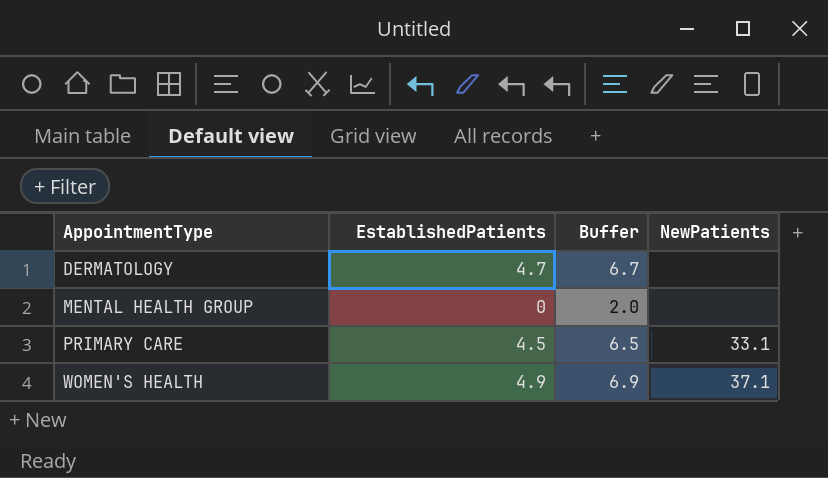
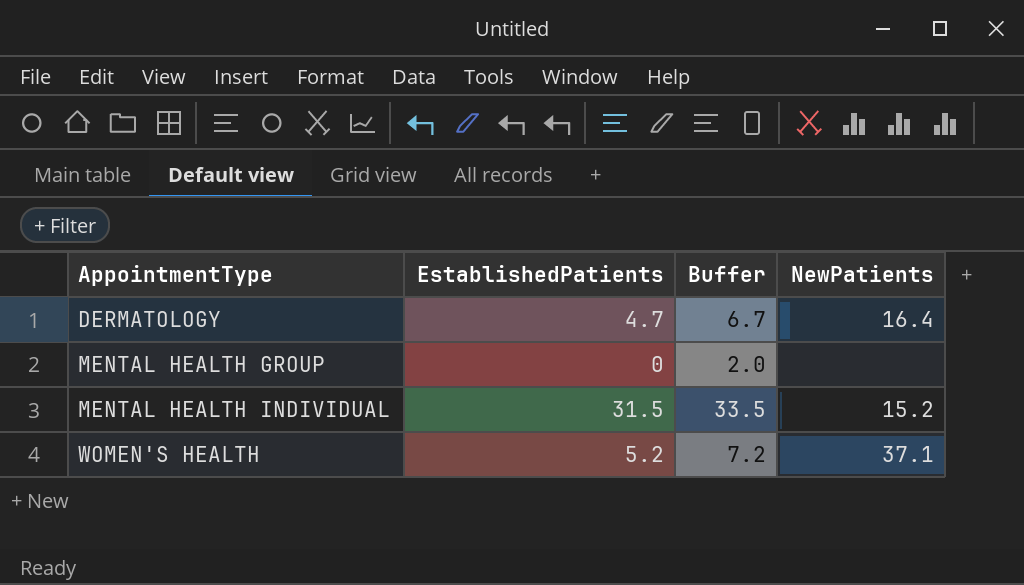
row PRIMARY CARE: 4.5 | 6.5 | 33.1 -> none
DERMATOLOGY | NewPatients: none -> 16.4
row MENTAL HEALTH INDIVIDUAL: none -> 31.5 | 33.5 | 15.2
WOMEN'S HEALTH | EstablishedPatients: 4.9 -> 5.2
WOMEN'S HEALTH | Buffer: 6.9 -> 7.2

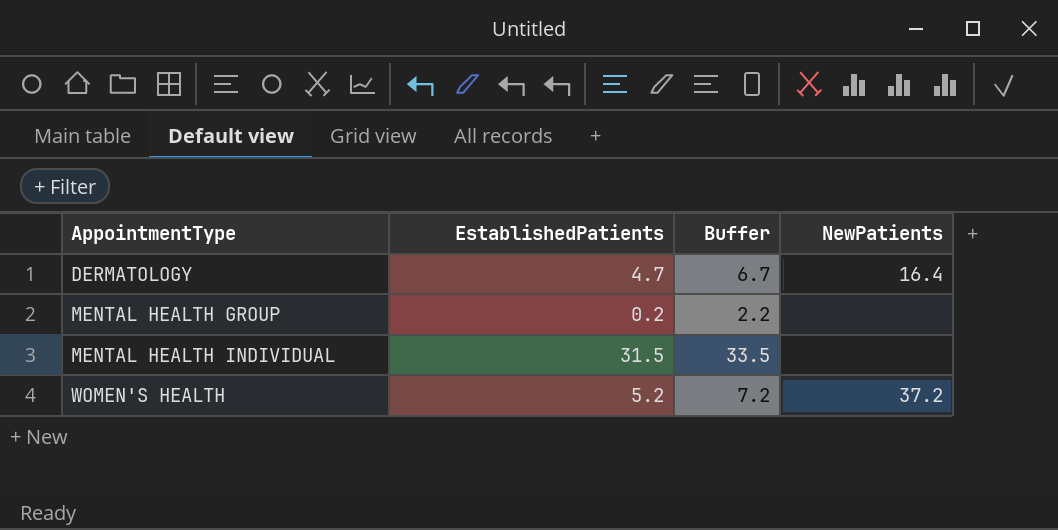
MENTAL HEALTH GROUP | EstablishedPatients: 0 -> 0.2
MENTAL HEALTH GROUP | Buffer: 2.0 -> 2.2
MENTAL HEALTH INDIVIDUAL | NewPatients: 15.2 -> none
WOMEN'S HEALTH | NewPatients: 37.1 -> 37.2

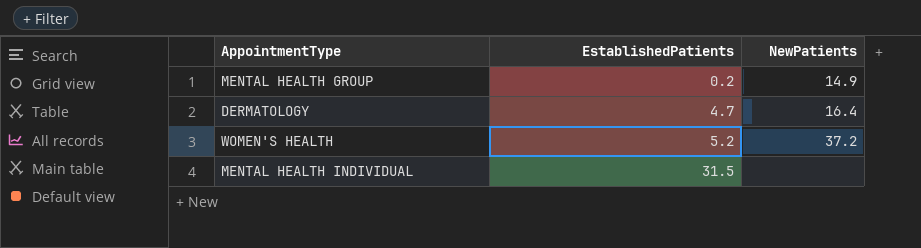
row order: AppointmentType ascending -> EstablishedPatients ascending
column Buffer | formula: [EstablishedPatients] + 2 -> none
MENTAL HEALTH GROUP | NewPatients: none -> 14.9

